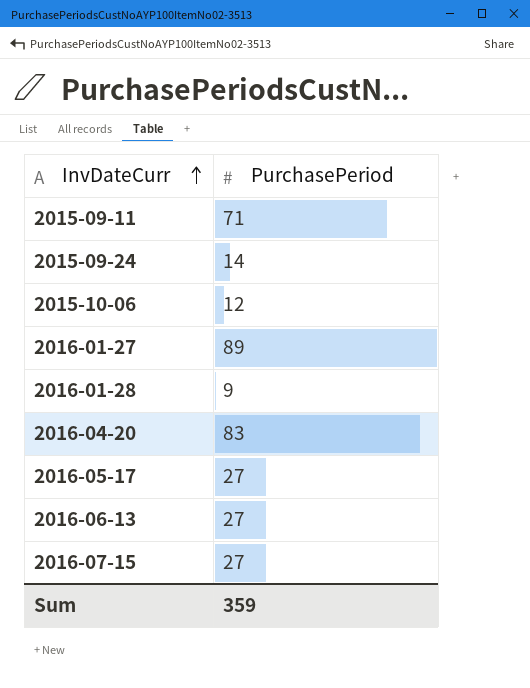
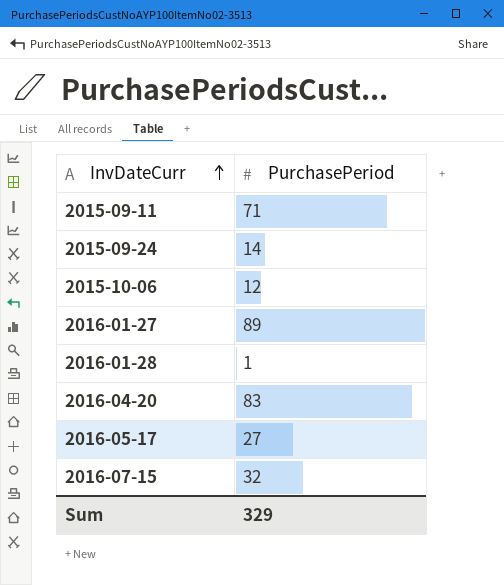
row 2016-06-13: 27 -> none
2016-01-28 | PurchasePeriod: 9 -> 1
2016-07-15 | PurchasePeriod: 27 -> 32
Sum | PurchasePeriod: 359 -> 329

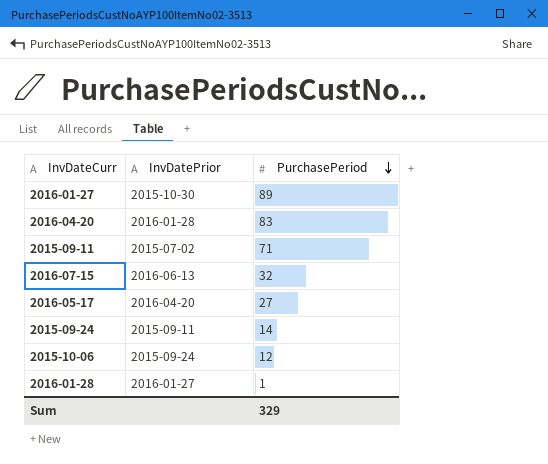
row order: InvDateCurr ascending -> PurchasePeriod descending
column InvDatePrior | position: none -> 2

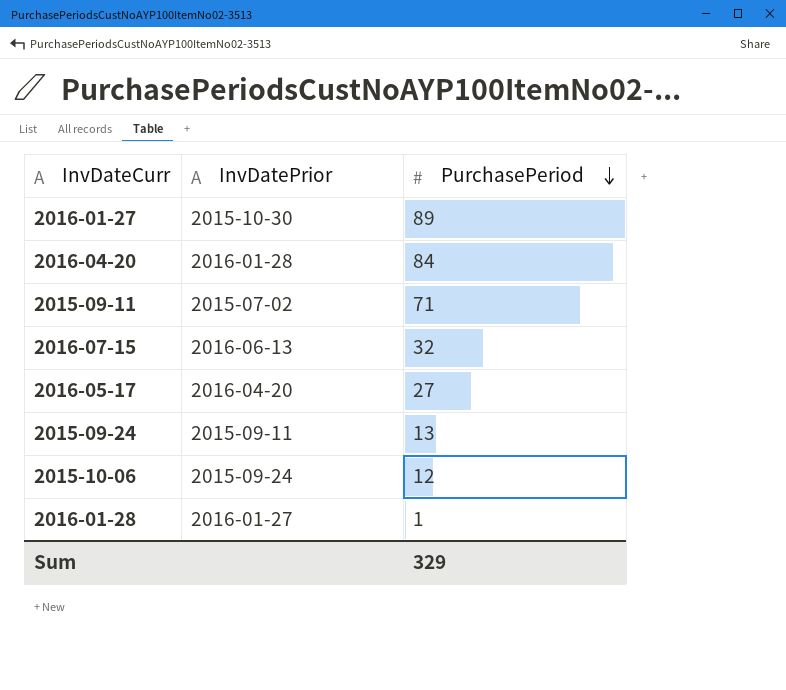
2016-04-20 | PurchasePeriod: 83 -> 84
2015-09-24 | PurchasePeriod: 14 -> 13

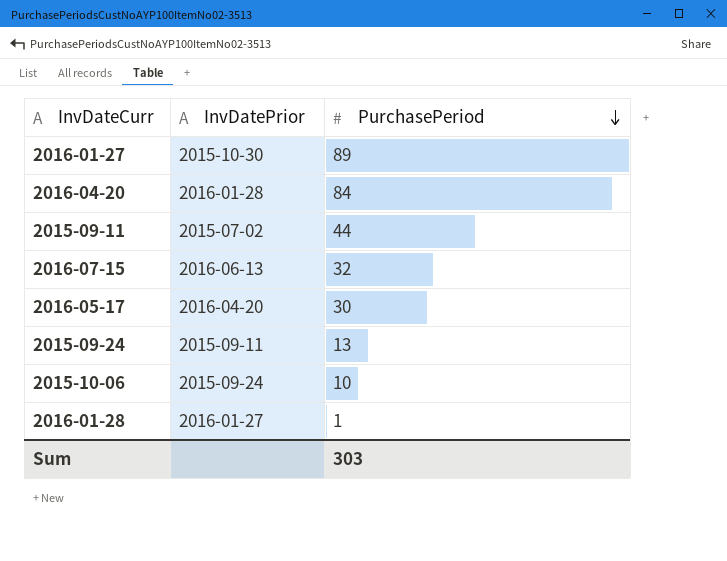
2015-09-11 | PurchasePeriod: 71 -> 44
2016-05-17 | PurchasePeriod: 27 -> 30
2015-10-06 | PurchasePeriod: 12 -> 10
Sum | PurchasePeriod: 329 -> 303

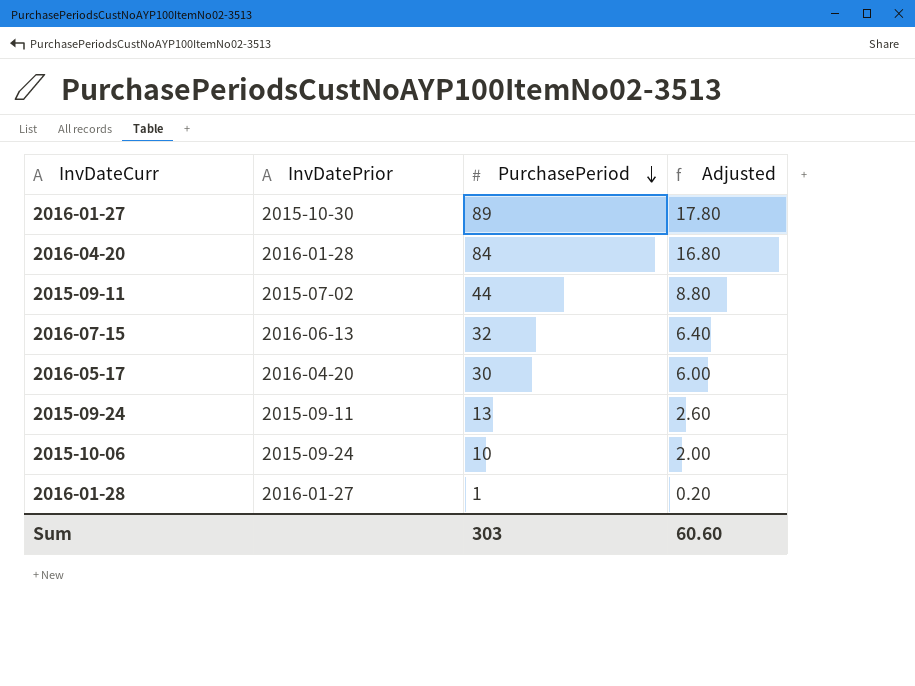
column Adjusted | formula: none -> [PurchasePeriod] * 0.2

